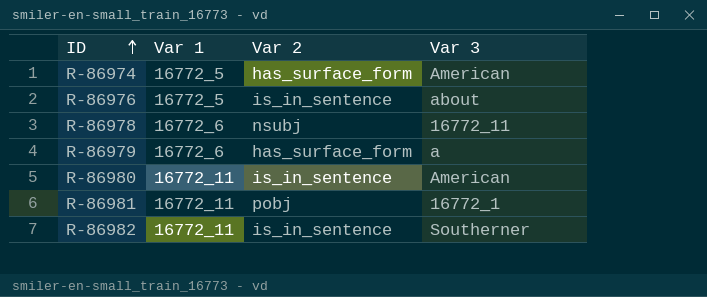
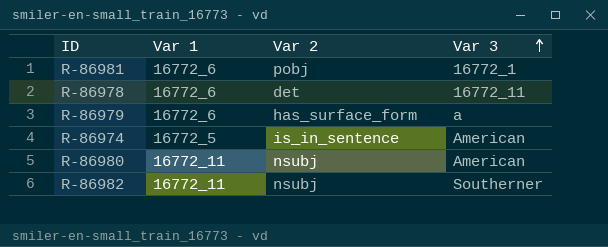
row order: ID ascending -> Var 3 ascending
row R-86976: 16772_5 | is_in_sentence | about -> none
R-86981 | Var 1: 16772_11 -> 16772_6
R-86978 | Var 2: nsubj -> det
R-86974 | Var 2: has_surface_form -> is_in_sentence
R-86980 | Var 2: is_in_sentence -> nsubj
R-86982 | Var 2: is_in_sentence -> nsubj

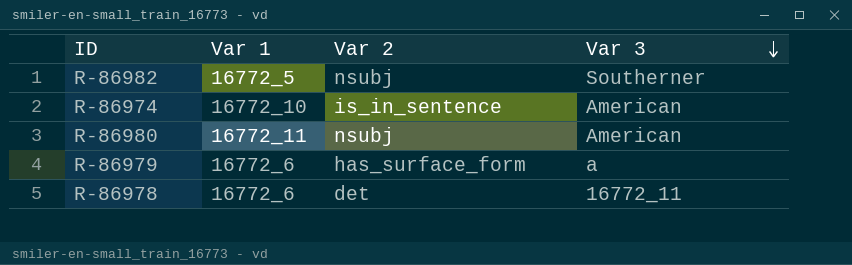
row order: Var 3 ascending -> Var 3 descending
row R-86981: 16772_6 | pobj | 16772_1 -> none
R-86982 | Var 1: 16772_11 -> 16772_5
R-86974 | Var 1: 16772_5 -> 16772_10

